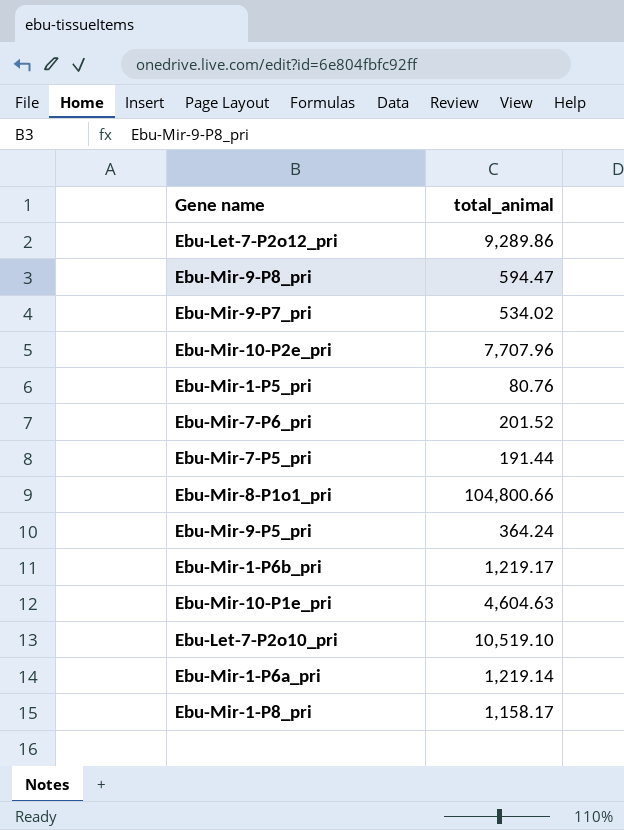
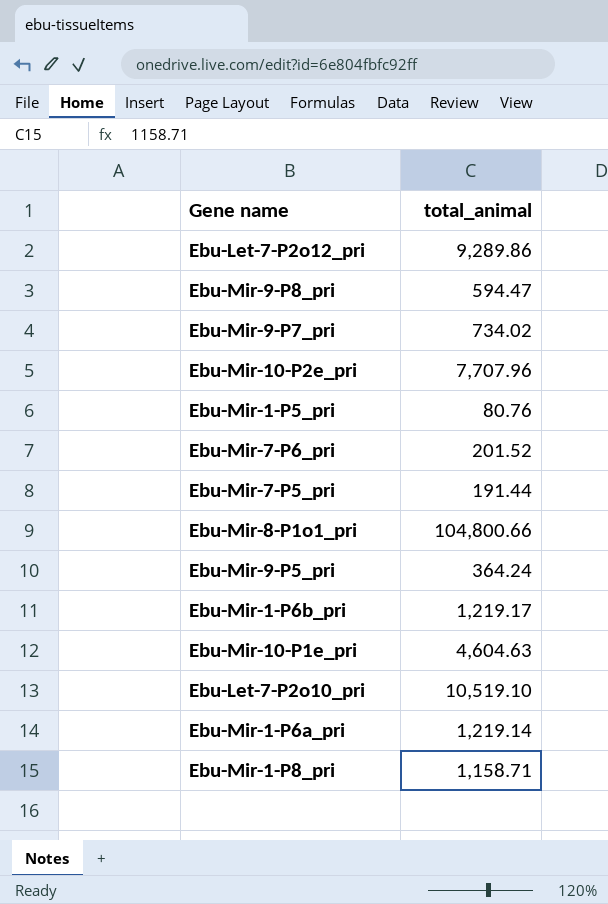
Ebu-Mir-9-P7_pri | total_animal: 534.02 -> 734.02
Ebu-Mir-1-P8_pri | total_animal: 1,158.17 -> 1,158.71

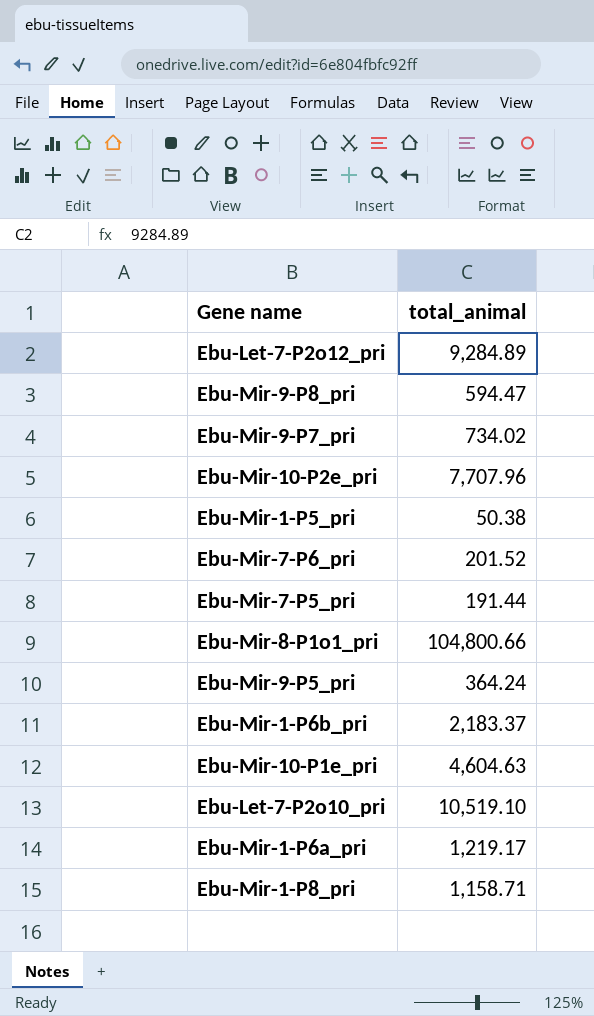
Ebu-Let-7-P2o12_pri | total_animal: 9,289.86 -> 9,284.89
Ebu-Mir-1-P5_pri | total_animal: 80.76 -> 50.38
Ebu-Mir-1-P6b_pri | total_animal: 1,219.17 -> 2,183.37
Ebu-Mir-1-P6a_pri | total_animal: 1,219.14 -> 1,219.17

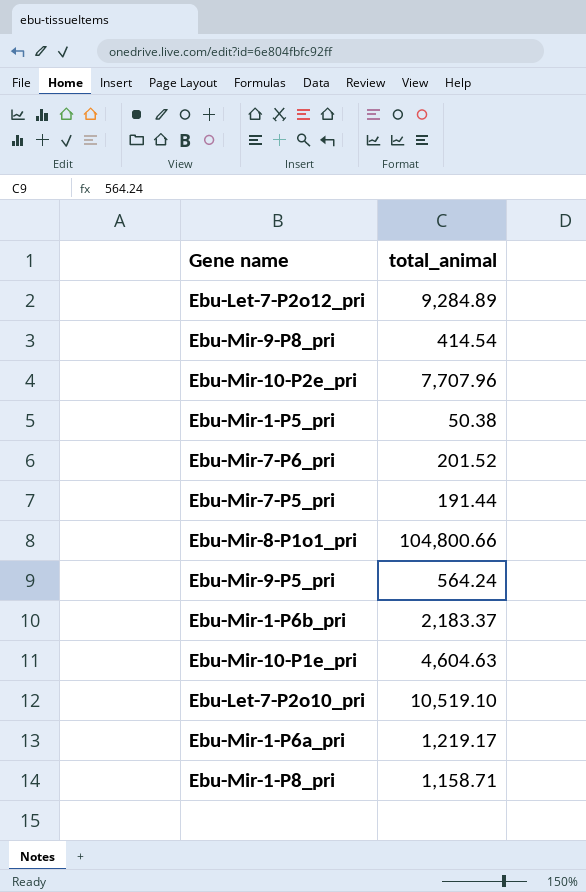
row Ebu-Mir-9-P7_pri: 734.02 -> none
Ebu-Mir-9-P8_pri | total_animal: 594.47 -> 414.54
Ebu-Mir-9-P5_pri | total_animal: 364.24 -> 564.24

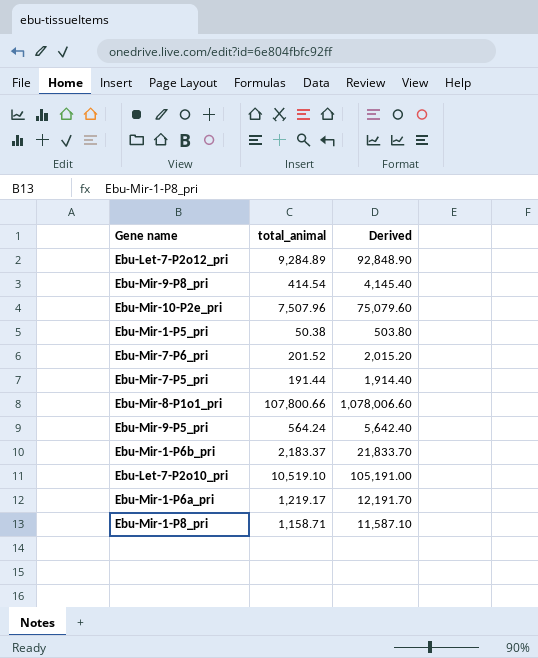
column Derived | formula: none -> [total_animal] * 10
row Ebu-Mir-10-P1e_pri: 4,604.63 -> none
Ebu-Mir-10-P2e_pri | total_animal: 7,707.96 -> 7,507.96
Ebu-Mir-8-P1o1_pri | total_animal: 104,800.66 -> 107,800.66

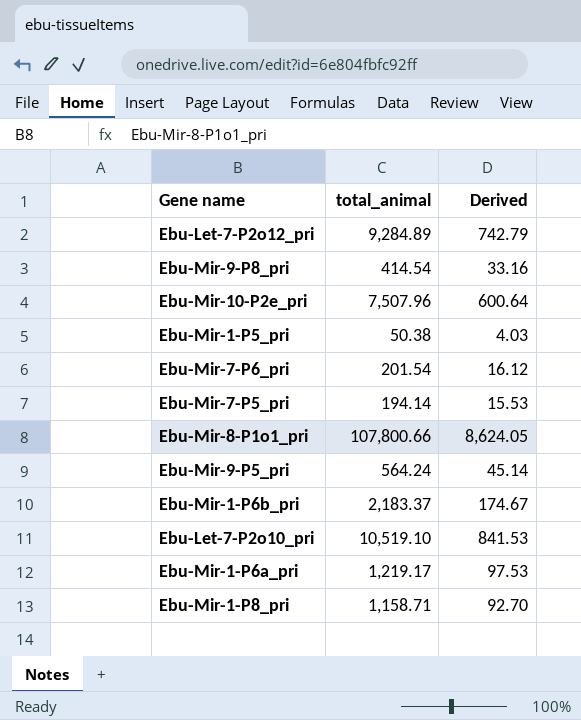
column Derived | formula: [total_animal] * 10 -> [total_animal] * 0.08
Ebu-Mir-7-P6_pri | total_animal: 201.52 -> 201.54
Ebu-Mir-7-P5_pri | total_animal: 191.44 -> 194.14

